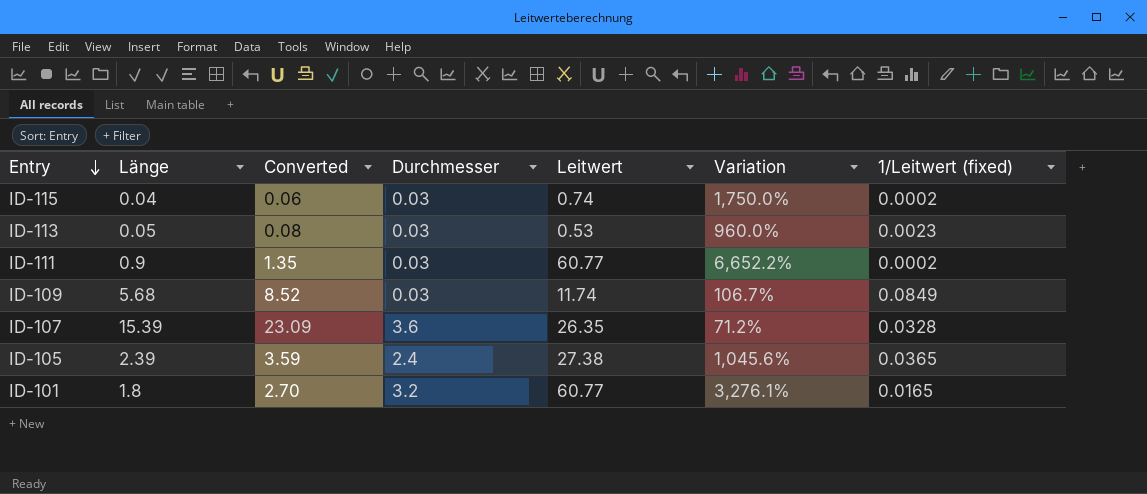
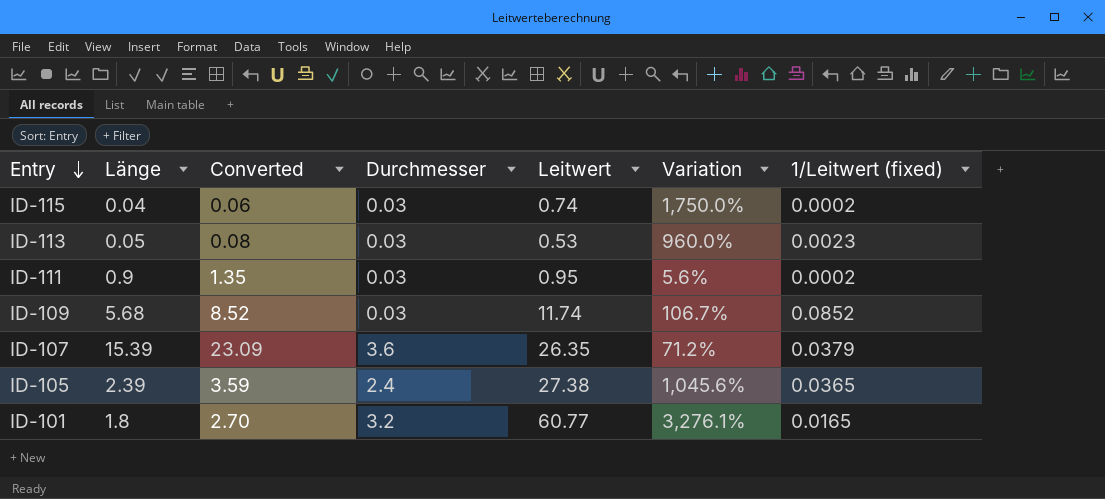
ID-111 | Leitwert: 60.77 -> 0.95
ID-111 | Variation: 6,652.2% -> 5.6%
ID-109 | 1/Leitwert (fixed): 0.0849 -> 0.0852
ID-107 | 1/Leitwert (fixed): 0.0328 -> 0.0379

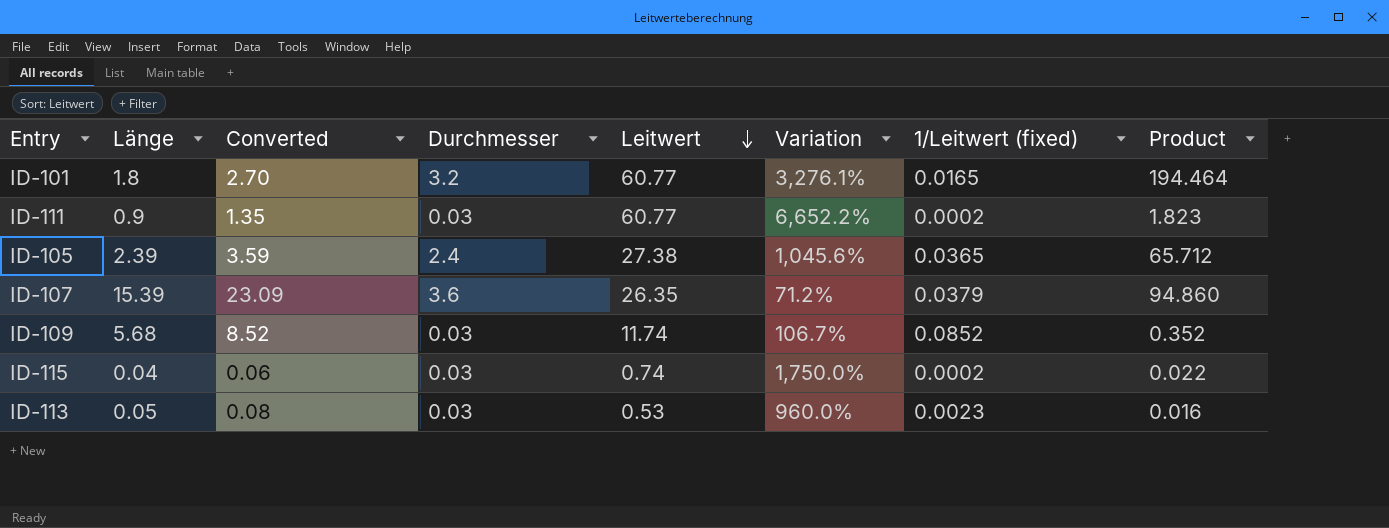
row order: Entry descending -> Leitwert descending
column Product | formula: none -> [Durchmesser] * [Leitwert]
ID-111 | Leitwert: 0.95 -> 60.77
ID-111 | Variation: 5.6% -> 6,652.2%

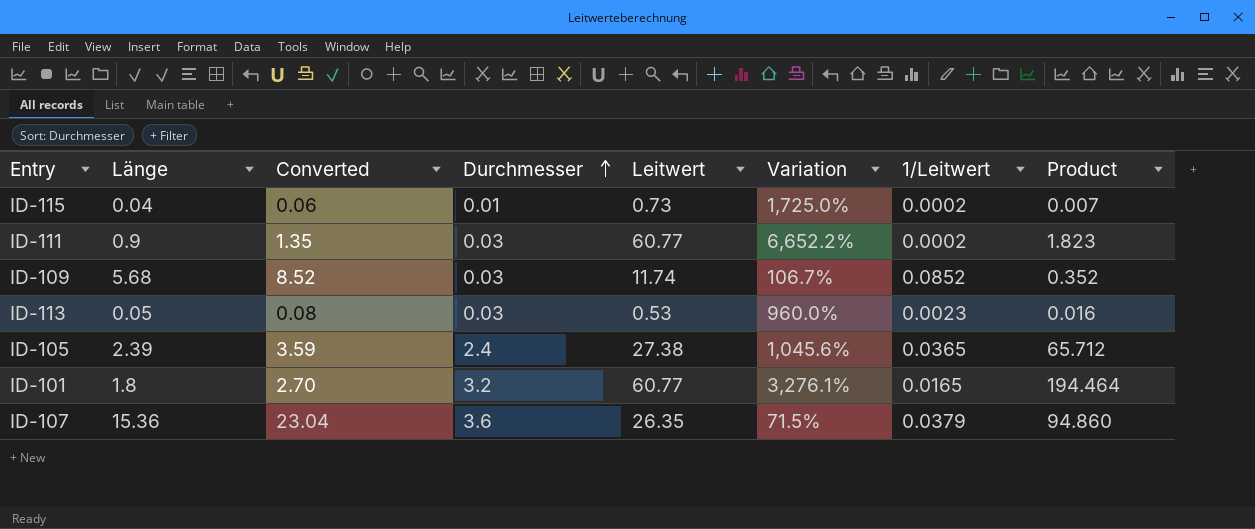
row order: Leitwert descending -> Durchmesser ascending
column name: 1/Leitwert (fixed) -> 1/Leitwert
ID-115 | Durchmesser: 0.03 -> 0.01
ID-115 | Leitwert: 0.74 -> 0.73
ID-115 | Variation: 1,750.0% -> 1,725.0%
ID-115 | Product: 0.022 -> 0.007
ID-107 | Länge: 15.39 -> 15.36
ID-107 | Converted: 23.09 -> 23.04
ID-107 | Variation: 71.2% -> 71.5%

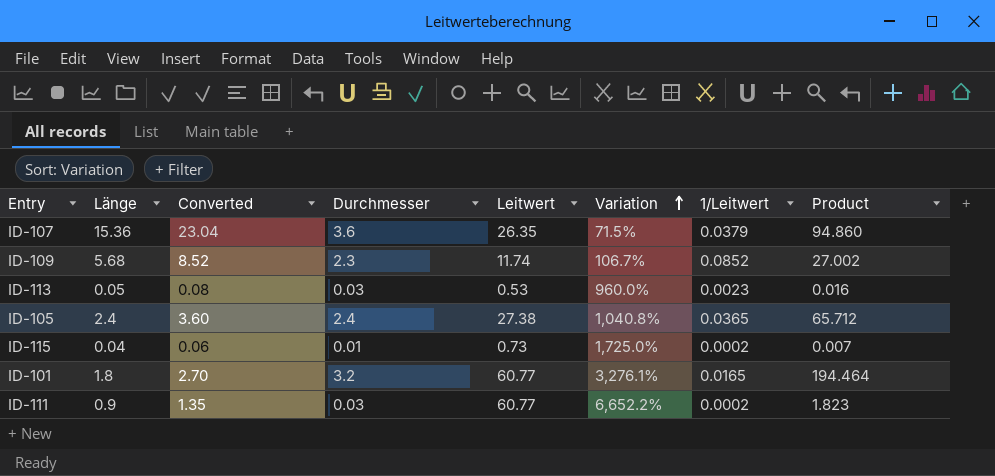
row order: Durchmesser ascending -> Variation ascending
ID-109 | Durchmesser: 0.03 -> 2.3
ID-109 | Product: 0.352 -> 27.002
ID-105 | Länge: 2.39 -> 2.4
ID-105 | Converted: 3.59 -> 3.60
ID-105 | Variation: 1,045.6% -> 1,040.8%

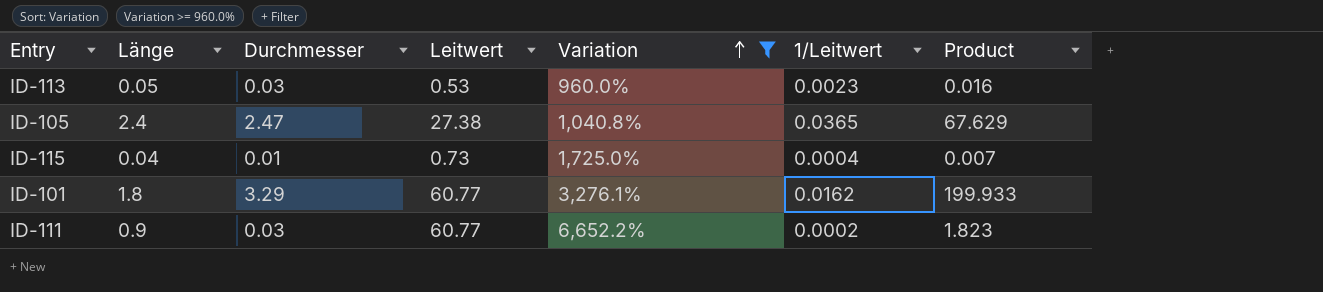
filter: none -> Variation >= 960.0%
column Converted | formula: [Länge] * 1.5 -> none
ID-105 | Durchmesser: 2.4 -> 2.47
ID-105 | Product: 65.712 -> 67.629
ID-115 | 1/Leitwert: 0.0002 -> 0.0004
ID-101 | Durchmesser: 3.2 -> 3.29
ID-101 | 1/Leitwert: 0.0165 -> 0.0162
ID-101 | Product: 194.464 -> 199.933

